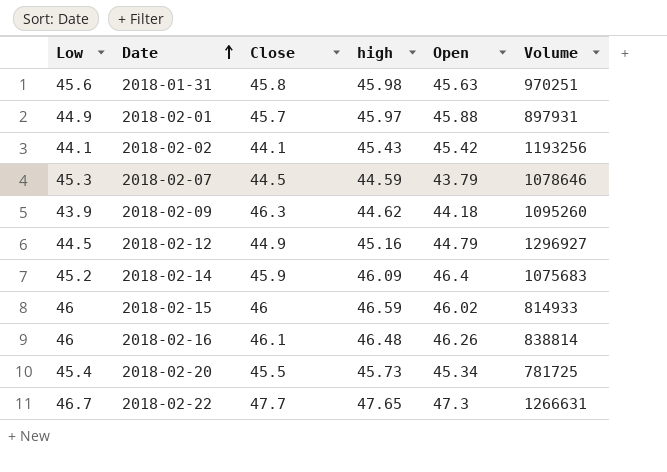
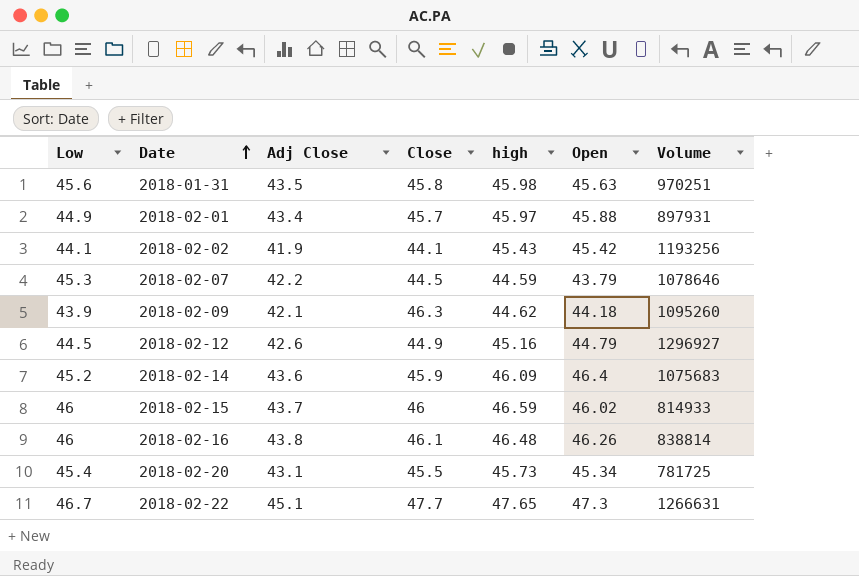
column Adj Close | position: none -> 3

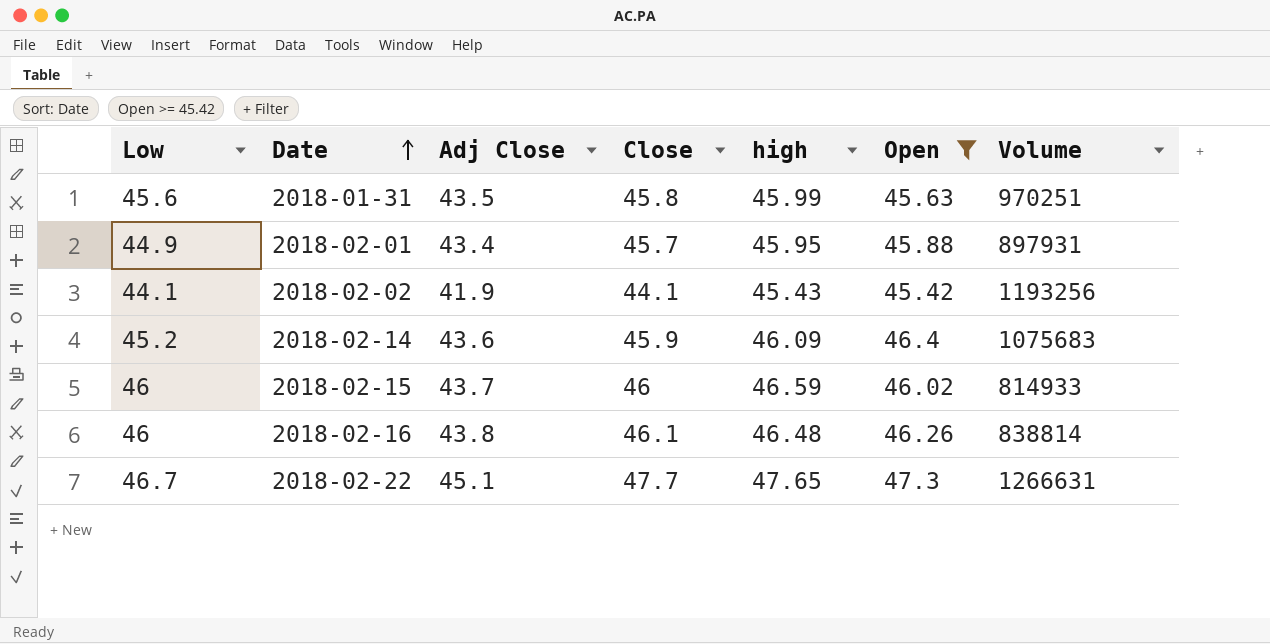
filter: none -> Open >= 45.42
2018-01-31 | high: 45.98 -> 45.99
2018-02-01 | high: 45.97 -> 45.95

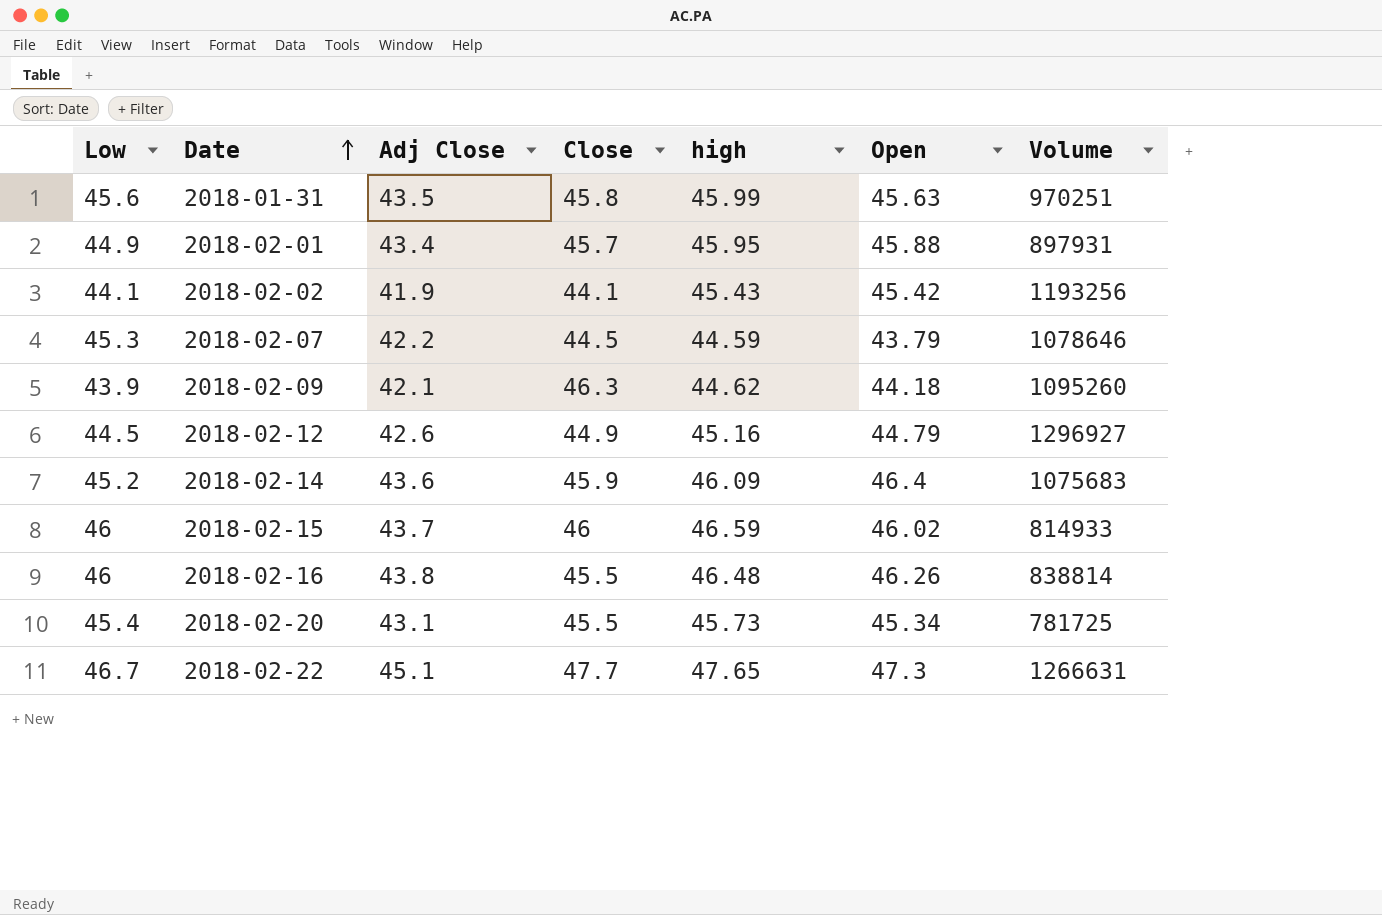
filter: Open >= 45.42 -> none
2018-02-16 | Close: 46.1 -> 45.5

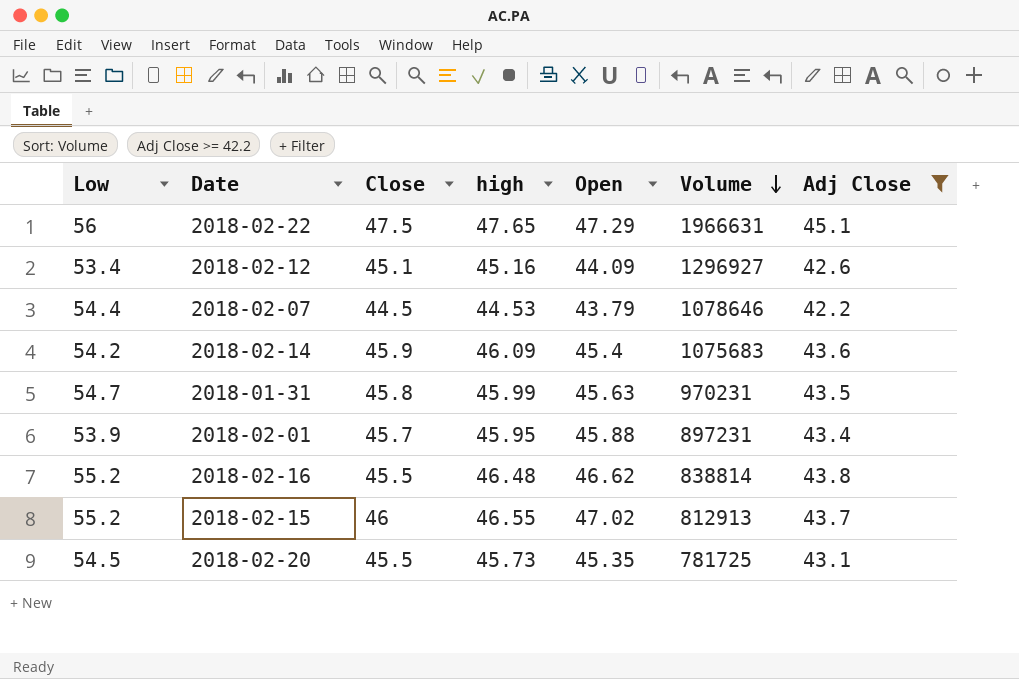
filter: none -> Adj Close >= 42.2
row order: Date ascending -> Volume descending
column Adj Close | position: 3 -> 7
2018-02-22 | Low: 46.7 -> 56
2018-02-22 | Close: 47.7 -> 47.5
2018-02-22 | Open: 47.3 -> 47.29
2018-02-22 | Volume: 1266631 -> 1966631
2018-02-12 | Low: 44.5 -> 53.4
2018-02-12 | Close: 44.9 -> 45.1
2018-02-12 | Open: 44.79 -> 44.09
2018-02-07 | Low: 45.3 -> 54.4
2018-02-07 | high: 44.59 -> 44.53
2018-02-14 | Low: 45.2 -> 54.2
2018-02-14 | Open: 46.4 -> 45.4
2018-01-31 | Low: 45.6 -> 54.7
2018-01-31 | Volume: 970251 -> 970231
2018-02-01 | Low: 44.9 -> 53.9
2018-02-01 | Volume: 897931 -> 897231
2018-02-16 | Low: 46 -> 55.2
2018-02-16 | Open: 46.26 -> 46.62
2018-02-15 | Low: 46 -> 55.2
2018-02-15 | high: 46.59 -> 46.55
2018-02-15 | Open: 46.02 -> 47.02
2018-02-15 | Volume: 814933 -> 812913
2018-02-20 | Low: 45.4 -> 54.5
2018-02-20 | Open: 45.34 -> 45.35

